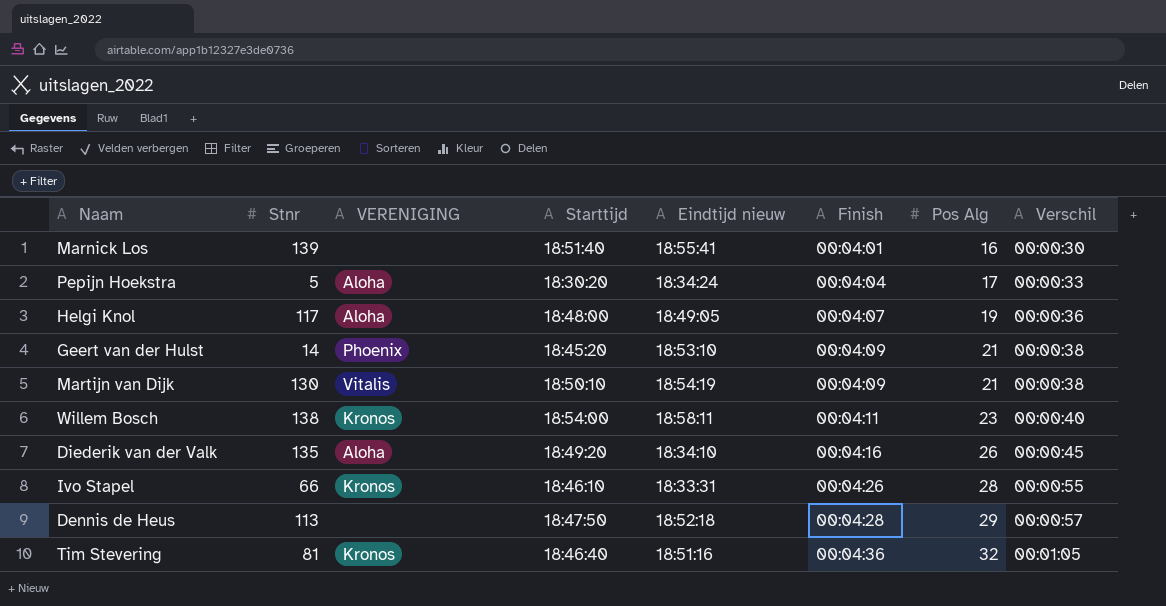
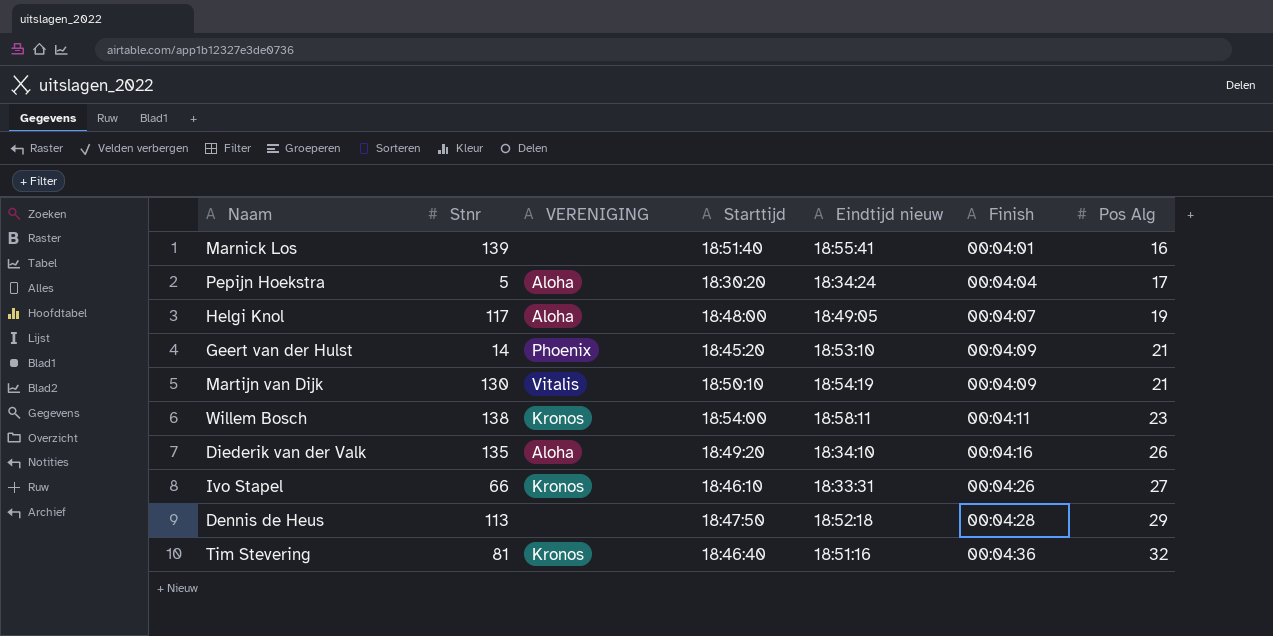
column Verschil | position: 8 -> none
Ivo Stapel | Pos Alg: 28 -> 27

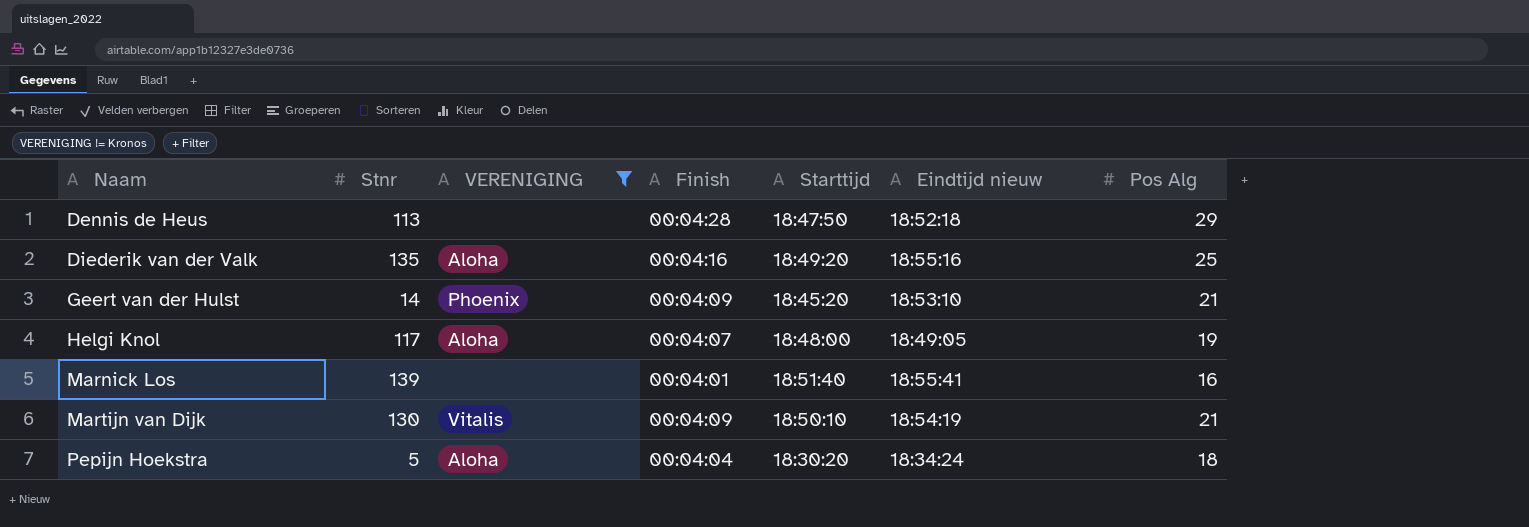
filter: none -> VERENIGING != Kronos
row order: Finish ascending -> Naam ascending
column Finish | position: 6 -> 4
Diederik van der Valk | Eindtijd nieuw: 18:34:10 -> 18:55:16
Diederik van der Valk | Pos Alg: 26 -> 25
Pepijn Hoekstra | Pos Alg: 17 -> 18

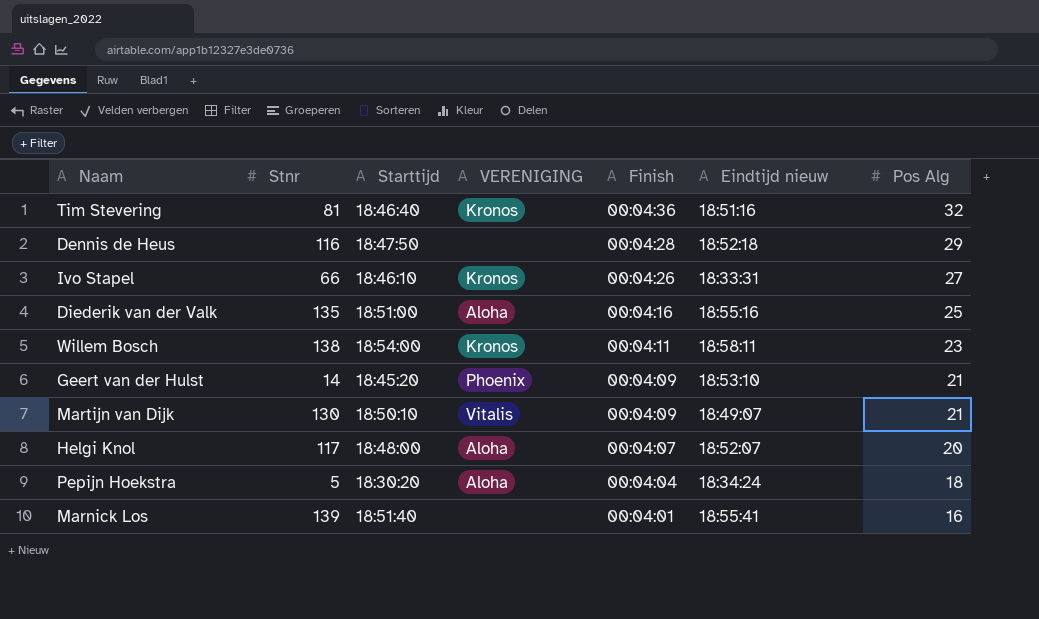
filter: VERENIGING != Kronos -> none
row order: Naam ascending -> Finish descending
column Starttijd | position: 5 -> 3
Dennis de Heus | Stnr: 113 -> 116
Diederik van der Valk | Starttijd: 18:49:20 -> 18:51:00
Martijn van Dijk | Eindtijd nieuw: 18:54:19 -> 18:49:07
Helgi Knol | Eindtijd nieuw: 18:49:05 -> 18:52:07
Helgi Knol | Pos Alg: 19 -> 20

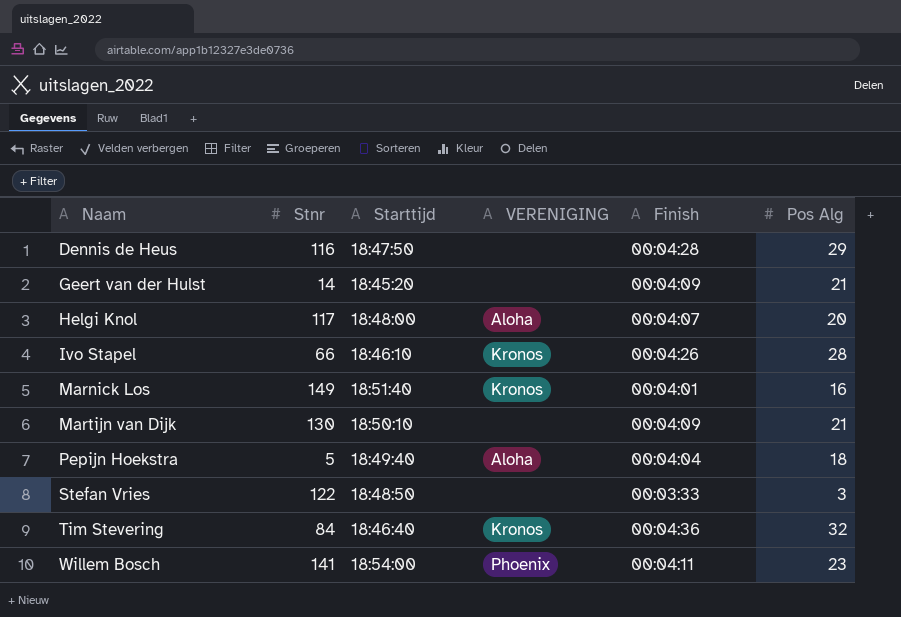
row order: Finish descending -> Naam ascending
column Eindtijd nieuw | position: 6 -> none
row Diederik van der Valk: 135 | 18:51:00 | Aloha | 00:04:16 | 18:55:16 | 25 -> none
Geert van der Hulst | VERENIGING: Phoenix -> none
Ivo Stapel | Pos Alg: 27 -> 28
Marnick Los | Stnr: 139 -> 149
Marnick Los | VERENIGING: none -> Kronos
Martijn van Dijk | VERENIGING: Vitalis -> none
Pepijn Hoekstra | Starttijd: 18:30:20 -> 18:49:40
row Stefan Vries: none -> 122 | 18:48:50 | none | 00:03:33 | 3
Tim Stevering | Stnr: 81 -> 84
Willem Bosch | Stnr: 138 -> 141
Willem Bosch | VERENIGING: Kronos -> Phoenix

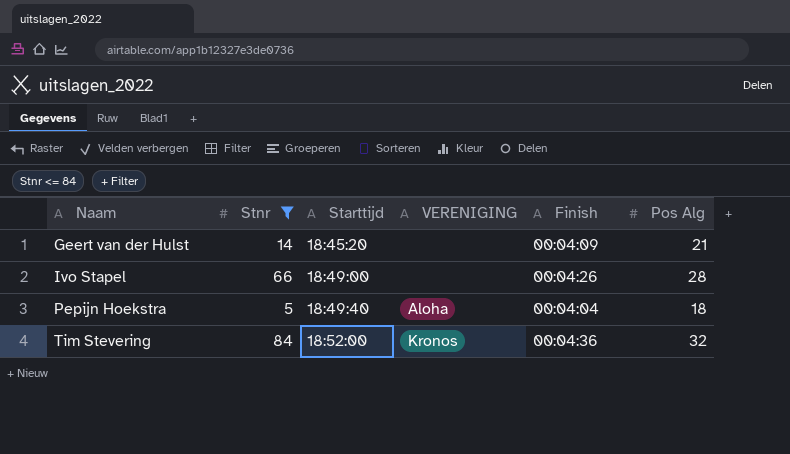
filter: none -> Stnr <= 84
Ivo Stapel | Starttijd: 18:46:10 -> 18:49:00
Ivo Stapel | VERENIGING: Kronos -> none
Tim Stevering | Starttijd: 18:46:40 -> 18:52:00

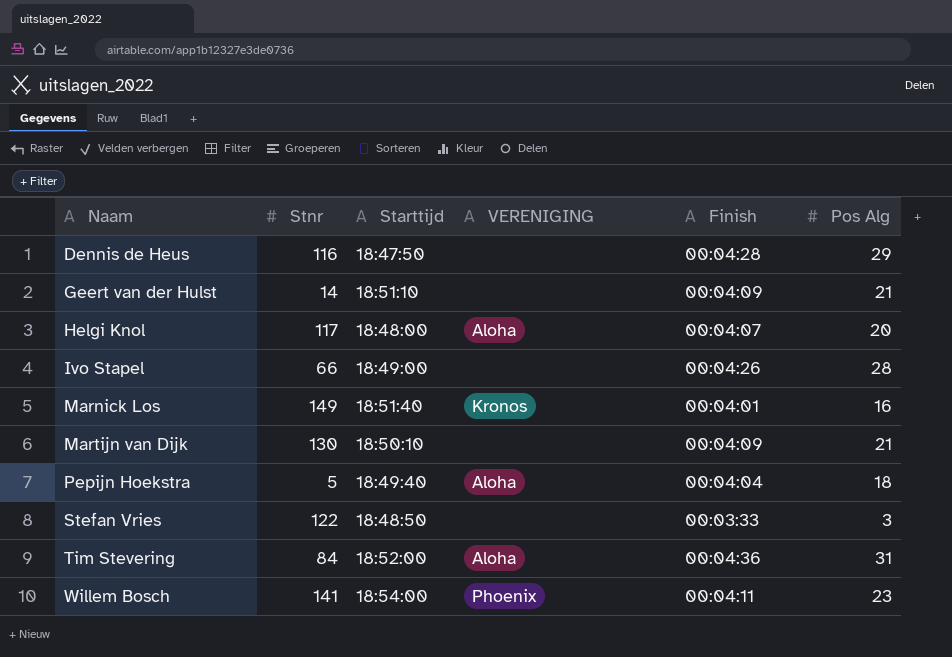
filter: Stnr <= 84 -> none
Geert van der Hulst | Starttijd: 18:45:20 -> 18:51:10
Tim Stevering | VERENIGING: Kronos -> Aloha
Tim Stevering | Pos Alg: 32 -> 31

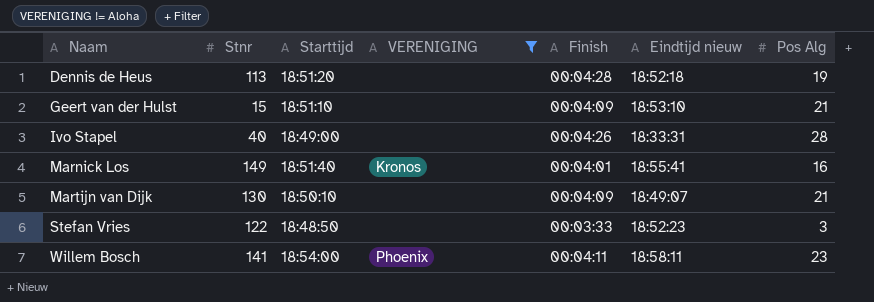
filter: none -> VERENIGING != Aloha
column Eindtijd nieuw | position: none -> 6
Dennis de Heus | Stnr: 116 -> 113
Dennis de Heus | Starttijd: 18:47:50 -> 18:51:20
Dennis de Heus | Pos Alg: 29 -> 19
Geert van der Hulst | Stnr: 14 -> 15
Ivo Stapel | Stnr: 66 -> 40

